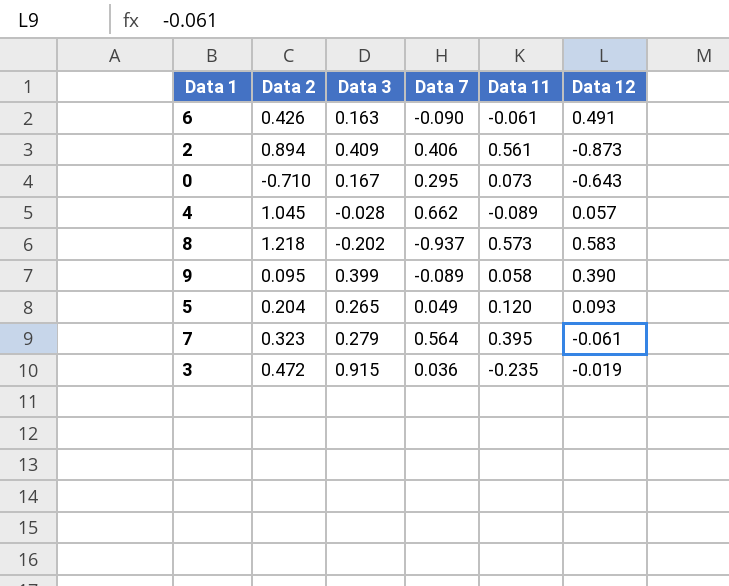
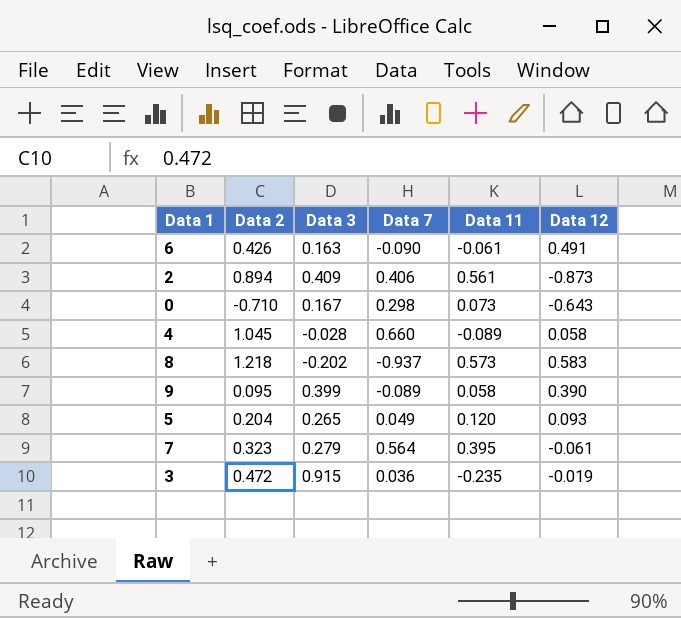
0 | Data 7: 0.295 -> 0.298
4 | Data 7: 0.662 -> 0.660
4 | Data 12: 0.057 -> 0.058

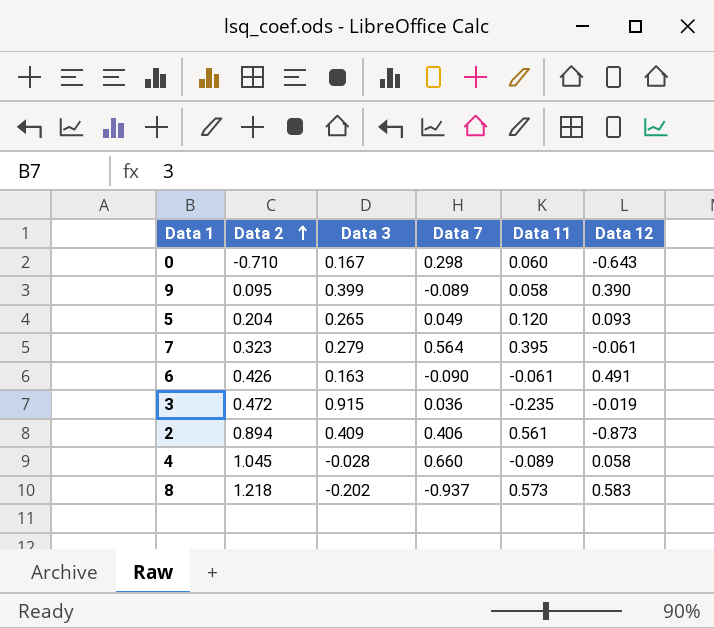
row order: none -> Data 2 ascending
0 | Data 11: 0.073 -> 0.060

